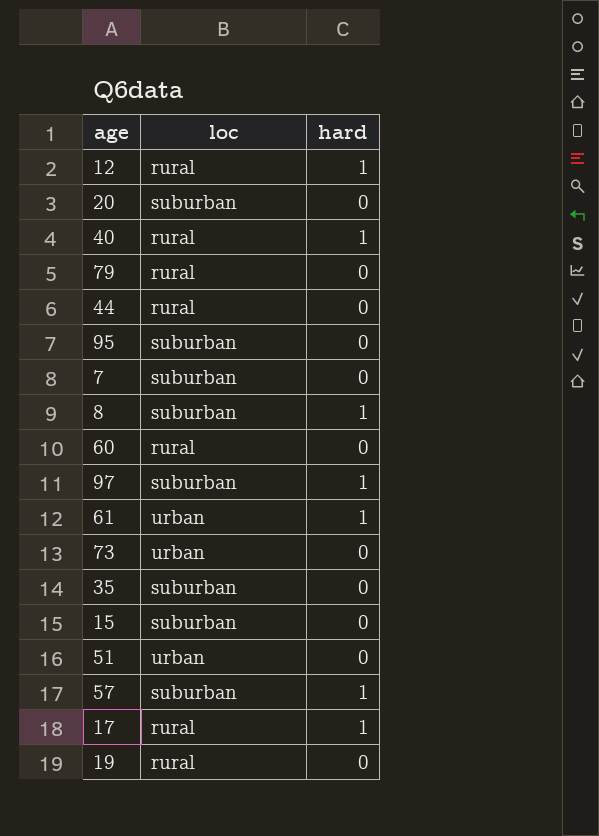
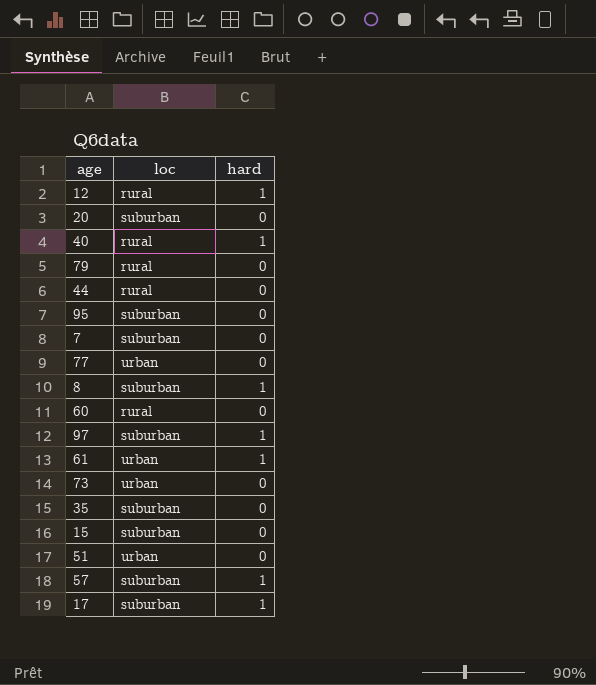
row 19: rural | 0 -> none
row 77: none -> urban | 0
17 | loc: rural -> suburban

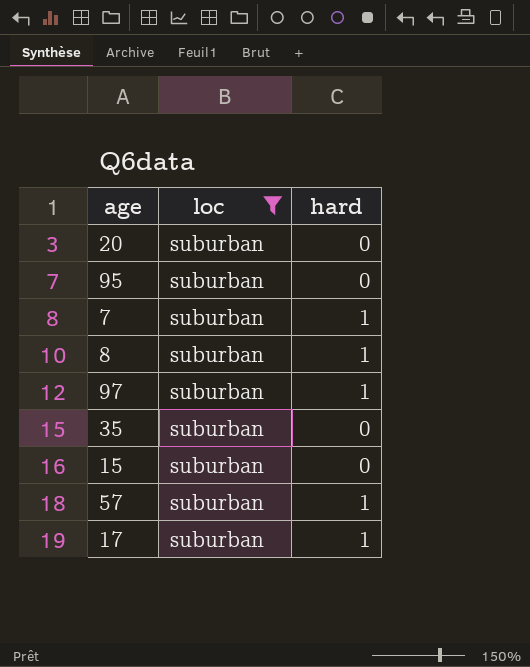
filter: none -> loc = suburban
7 | hard: 0 -> 1

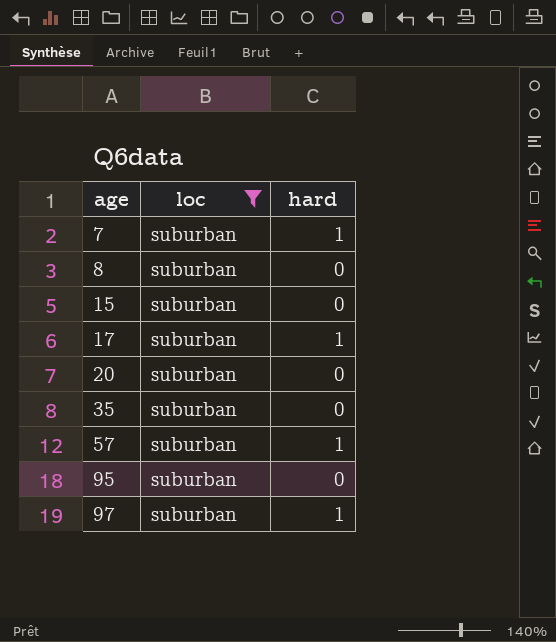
row order: none -> age ascending
8 | hard: 1 -> 0

